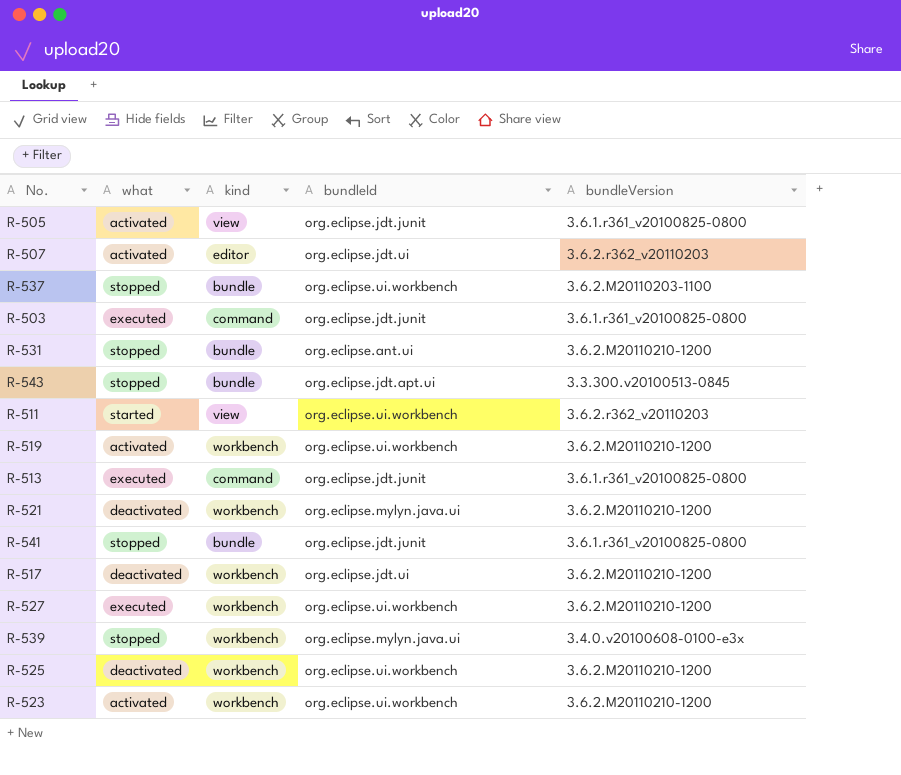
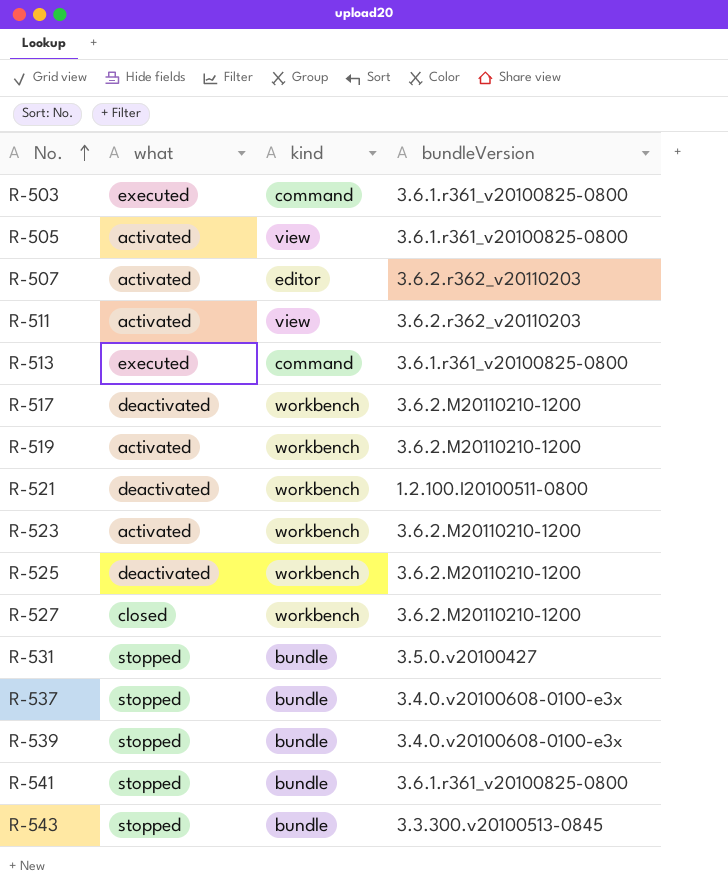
row order: none -> No. ascending
column bundleId | position: 4 -> none
R-511 | what: started -> activated
R-521 | bundleVersion: 3.6.2.M20110210-1200 -> 1.2.100.I20100511-0800
R-527 | what: executed -> closed
R-531 | bundleVersion: 3.6.2.M20110210-1200 -> 3.5.0.v20100427
R-537 | bundleVersion: 3.6.2.M20110203-1100 -> 3.4.0.v20100608-0100-e3x
R-539 | kind: workbench -> bundle

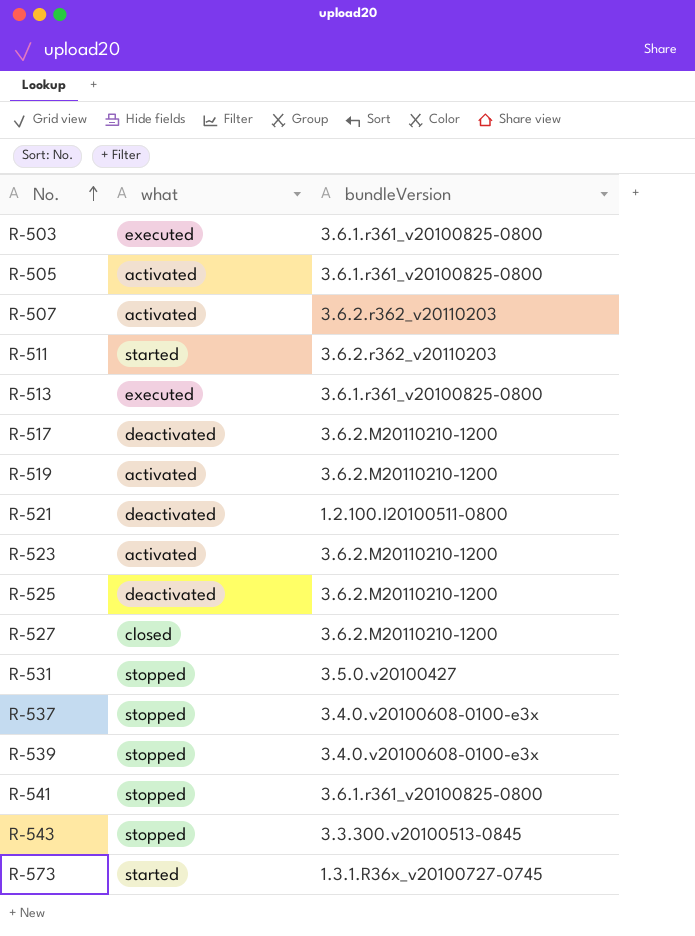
column kind | position: 3 -> none
R-511 | what: activated -> started
row R-573: none -> started | 1.3.1.R36x_v20100727-0745

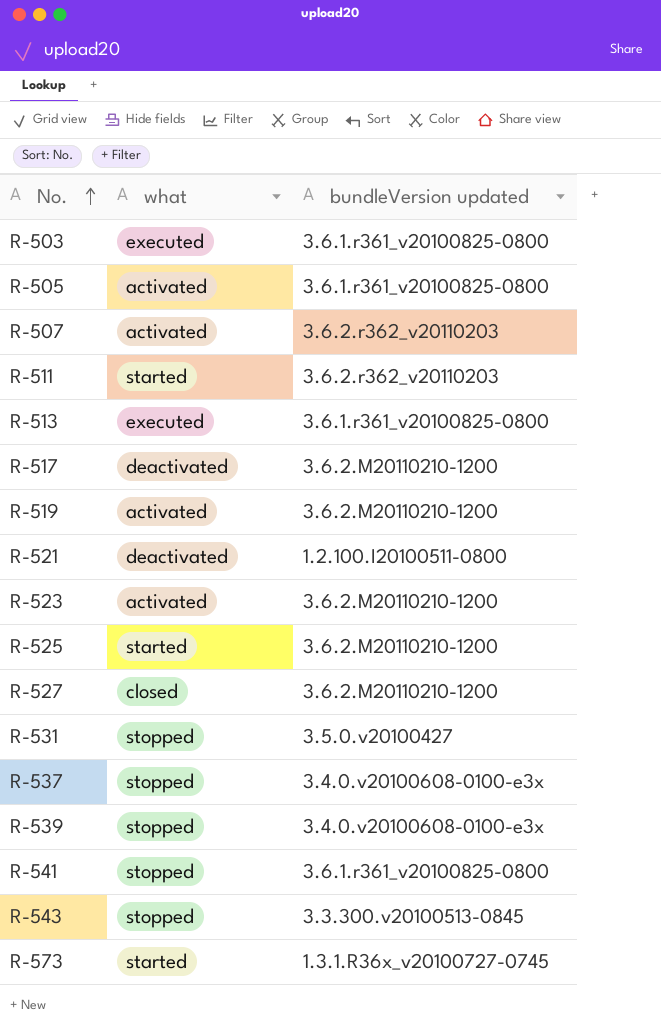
column name: bundleVersion -> bundleVersion updated
R-525 | what: deactivated -> started

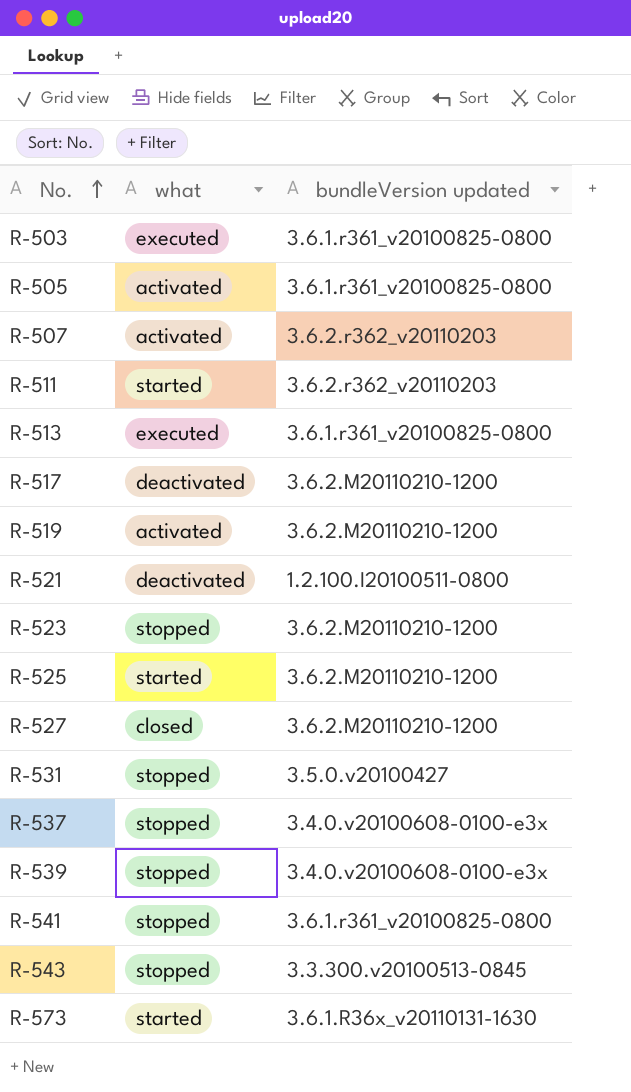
R-523 | what: activated -> stopped
R-573 | bundleVersion updated: 1.3.1.R36x_v20100727-0745 -> 3.6.1.R36x_v20110131-1630

